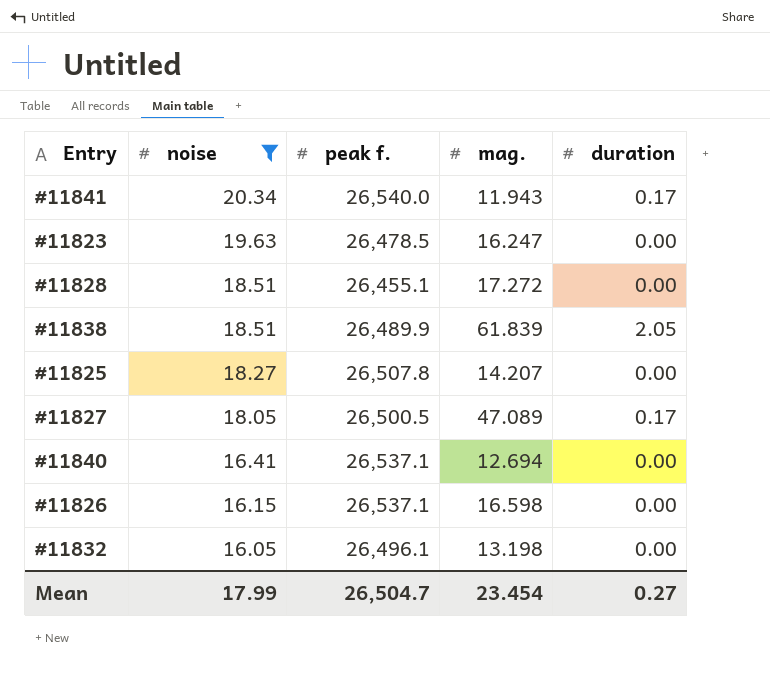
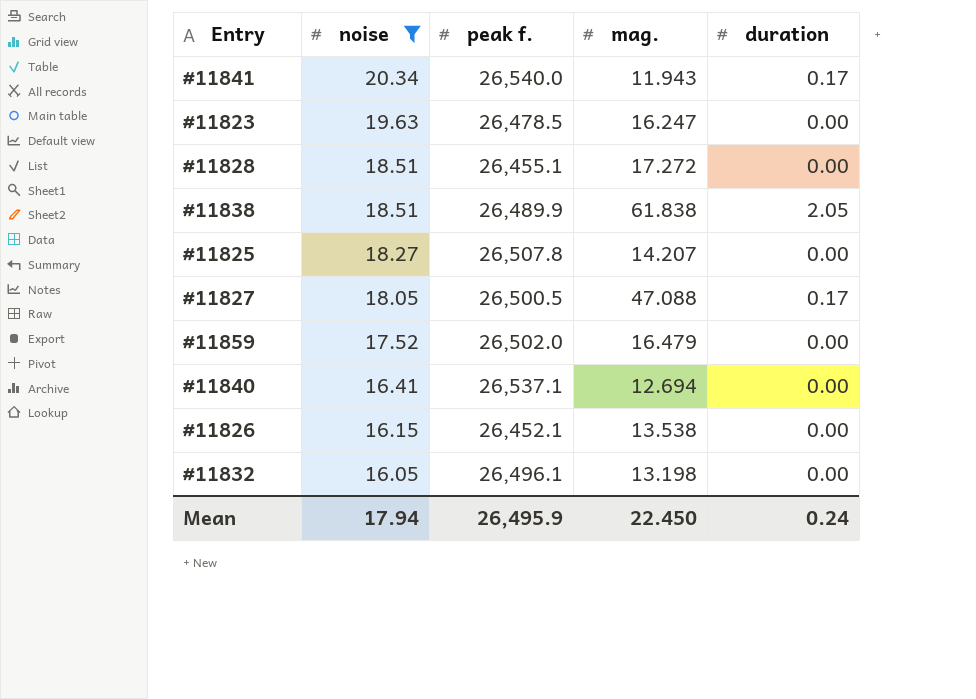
#11838 | mag.: 61.839 -> 61.838
#11827 | mag.: 47.089 -> 47.088
row #11859: none -> 17.52 | 26,502.0 | 16.479 | 0.00
#11826 | peak f.: 26,537.1 -> 26,452.1
#11826 | mag.: 16.598 -> 13.538
Mean | noise: 17.99 -> 17.94
Mean | peak f.: 26,504.7 -> 26,495.9
Mean | mag.: 23.454 -> 22.450
Mean | duration: 0.27 -> 0.24

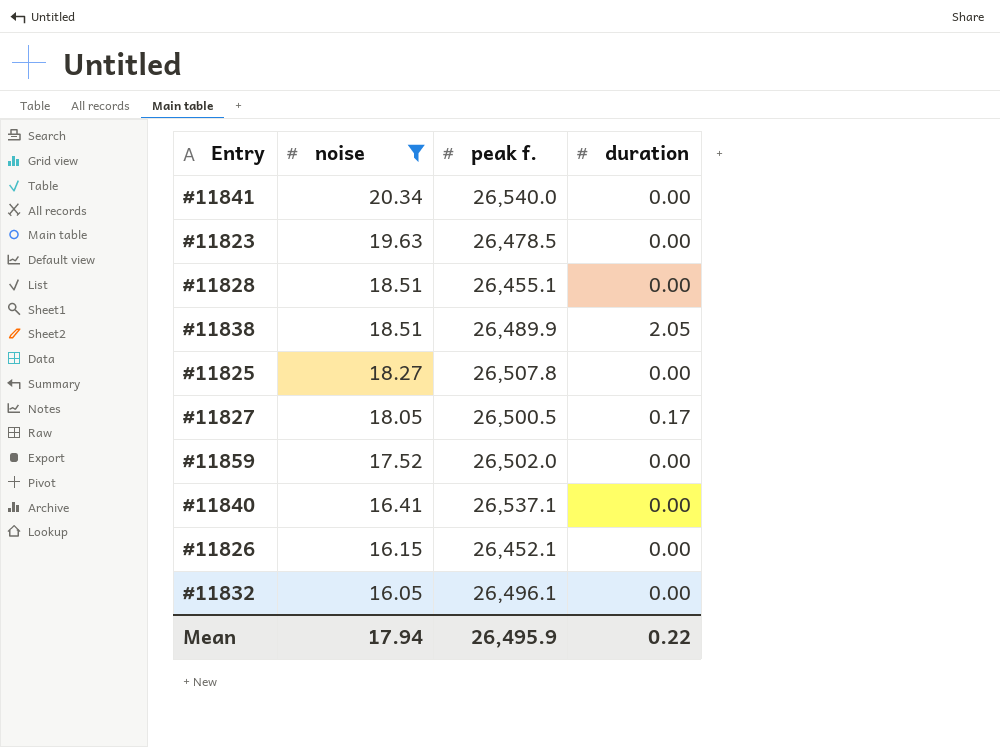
column mag. | position: 4 -> none
#11841 | duration: 0.17 -> 0.00
Mean | duration: 0.24 -> 0.22

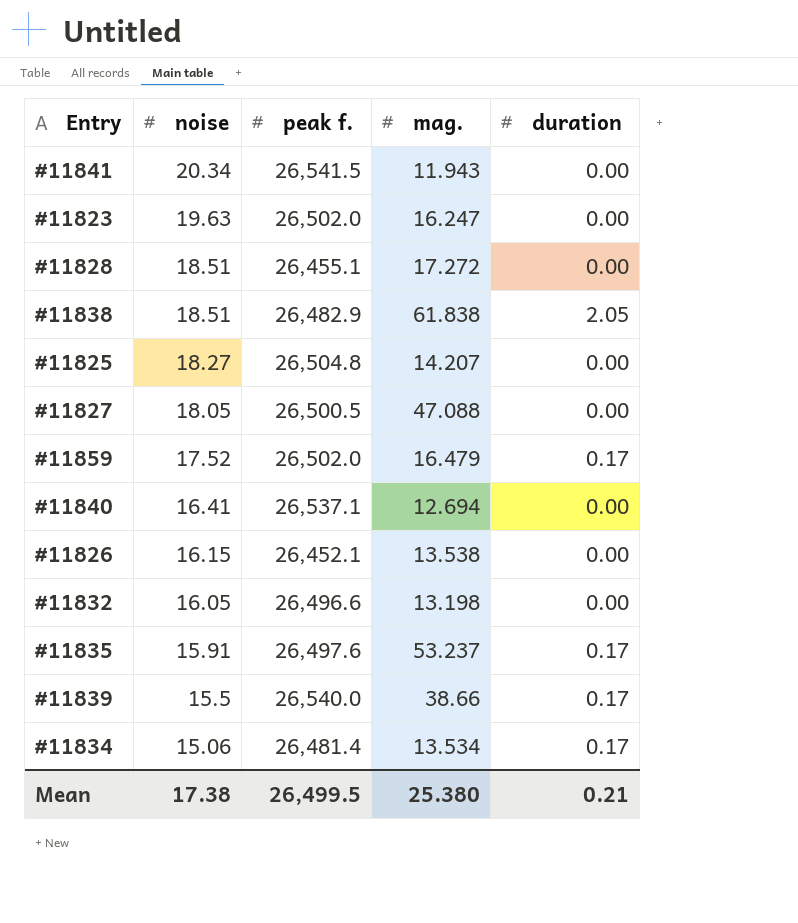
filter: noise >= 16.05 -> none
column mag. | position: none -> 4
#11841 | peak f.: 26,540.0 -> 26,541.5
#11823 | peak f.: 26,478.5 -> 26,502.0
#11838 | peak f.: 26,489.9 -> 26,482.9
#11825 | peak f.: 26,507.8 -> 26,504.8
#11827 | duration: 0.17 -> 0.00
#11859 | duration: 0.00 -> 0.17
#11832 | peak f.: 26,496.1 -> 26,496.6
Mean | noise: 17.94 -> 17.38
Mean | peak f.: 26,495.9 -> 26,499.5
Mean | duration: 0.22 -> 0.21

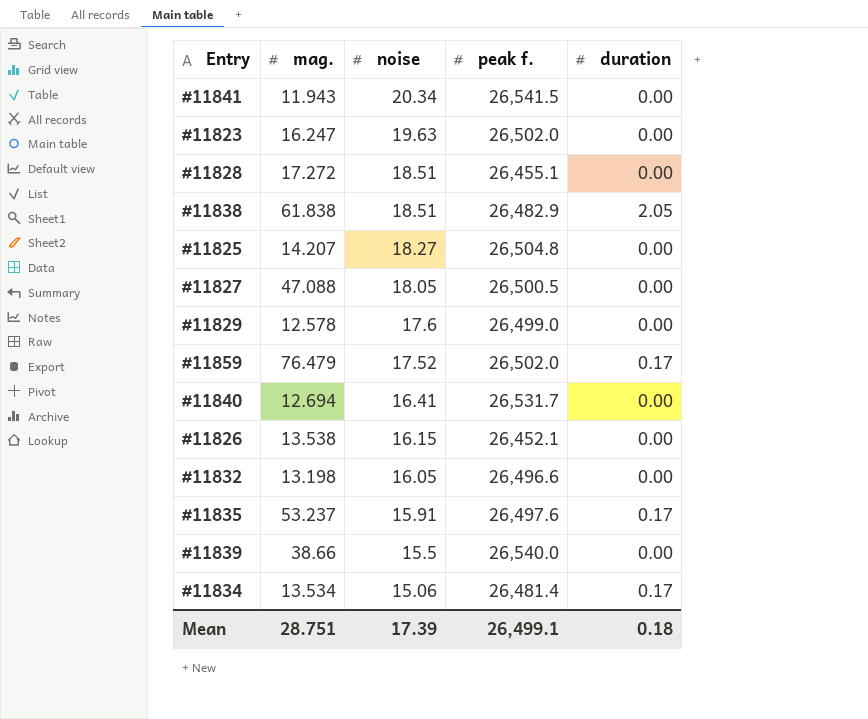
column mag. | position: 4 -> 2
row #11829: none -> 12.578 | 17.6 | 26,499.0 | 0.00
#11859 | mag.: 16.479 -> 76.479
#11840 | peak f.: 26,537.1 -> 26,531.7
#11839 | duration: 0.17 -> 0.00
Mean | mag.: 25.380 -> 28.751
Mean | noise: 17.38 -> 17.39
Mean | peak f.: 26,499.5 -> 26,499.1
Mean | duration: 0.21 -> 0.18

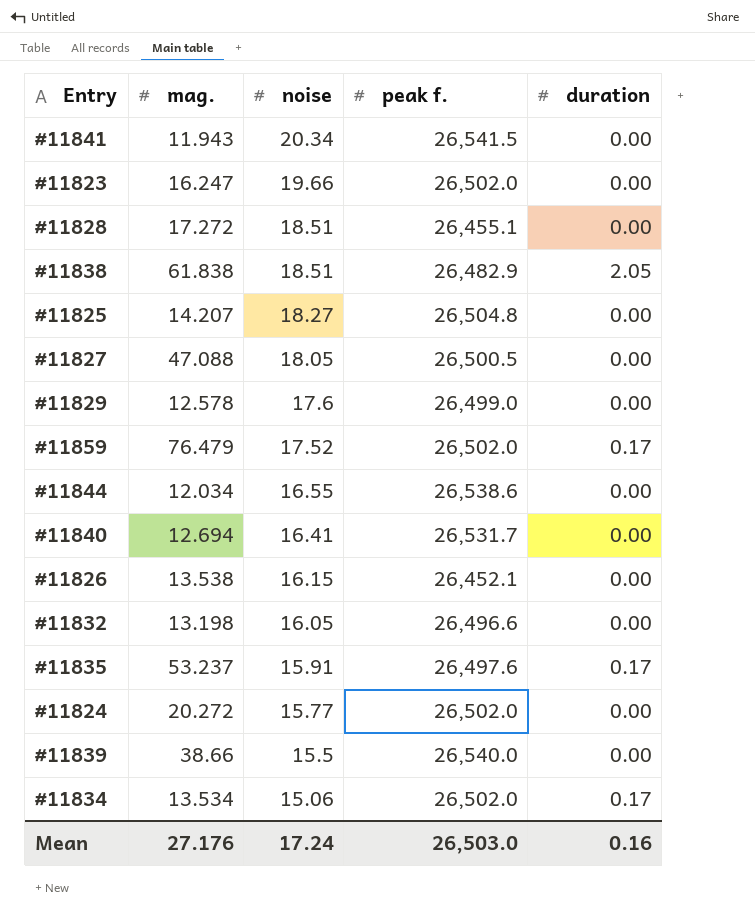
#11823 | noise: 19.63 -> 19.66
row #11844: none -> 12.034 | 16.55 | 26,538.6 | 0.00
row #11824: none -> 20.272 | 15.77 | 26,502.0 | 0.00
#11834 | peak f.: 26,481.4 -> 26,502.0
Mean | mag.: 28.751 -> 27.176
Mean | noise: 17.39 -> 17.24
Mean | peak f.: 26,499.1 -> 26,503.0
Mean | duration: 0.18 -> 0.16

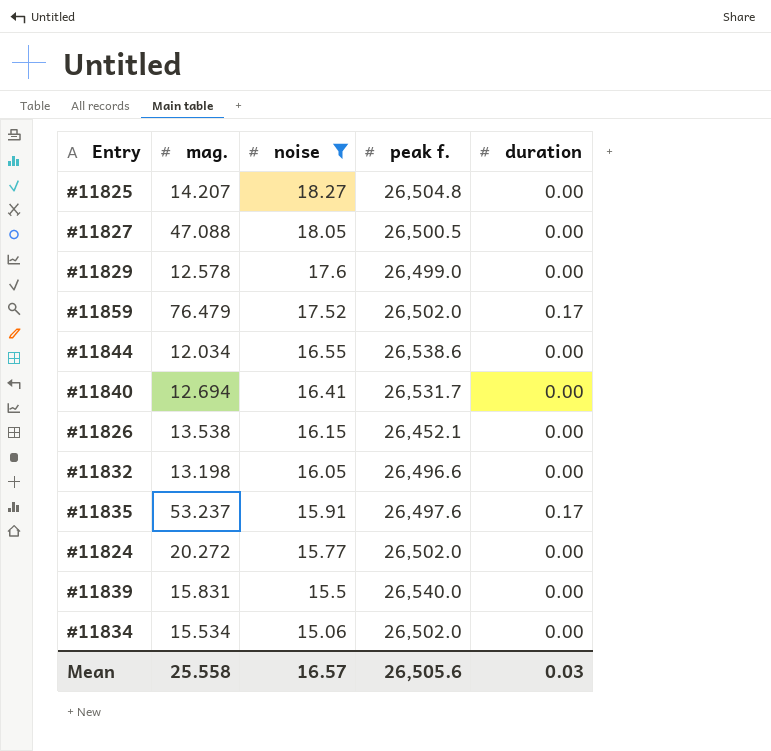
filter: none -> noise <= 18.27
#11839 | mag.: 38.66 -> 15.831
#11834 | mag.: 13.534 -> 15.534
#11834 | duration: 0.17 -> 0.00
Mean | mag.: 27.176 -> 25.558
Mean | noise: 17.24 -> 16.57
Mean | peak f.: 26,503.0 -> 26,505.6
Mean | duration: 0.16 -> 0.03

